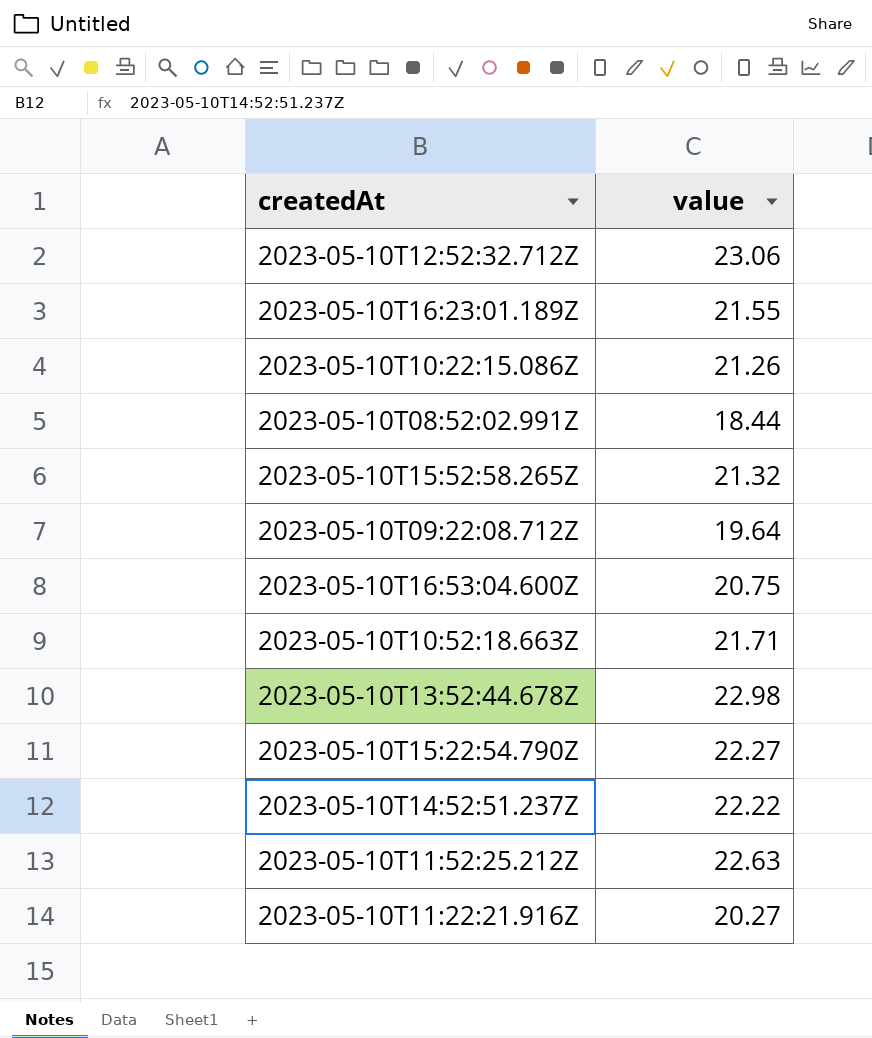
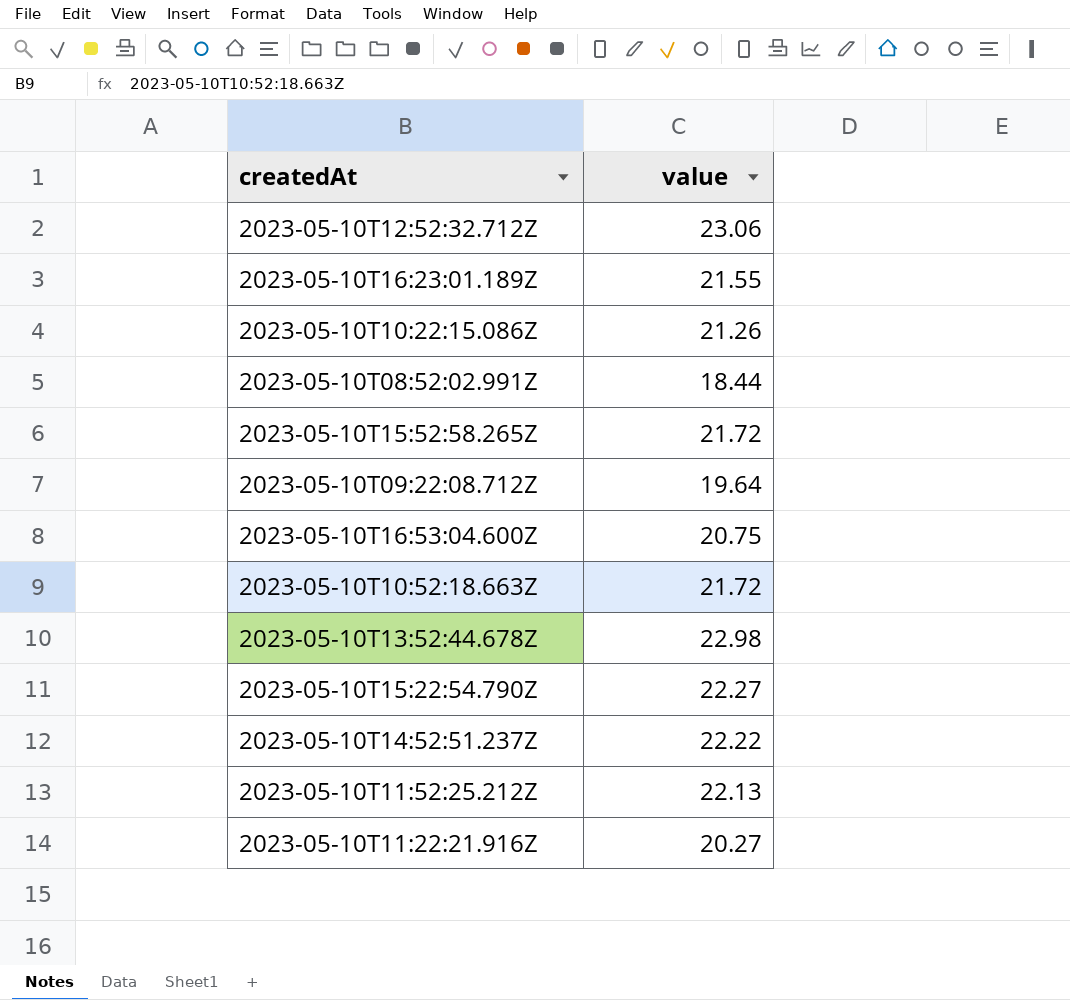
2023-05-10T15:52:58.265Z | value: 21.32 -> 21.72
2023-05-10T10:52:18.663Z | value: 21.71 -> 21.72
2023-05-10T11:52:25.212Z | value: 22.63 -> 22.13

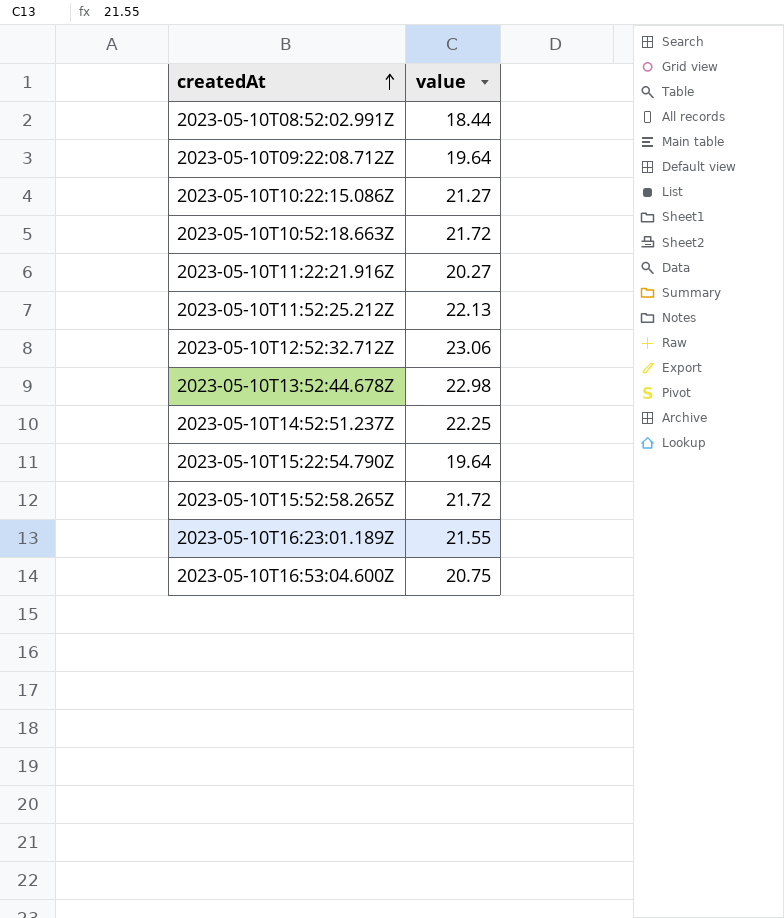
row order: none -> createdAt ascending
2023-05-10T10:22:15.086Z | value: 21.26 -> 21.27
2023-05-10T14:52:51.237Z | value: 22.22 -> 22.25
2023-05-10T15:22:54.790Z | value: 22.27 -> 19.64

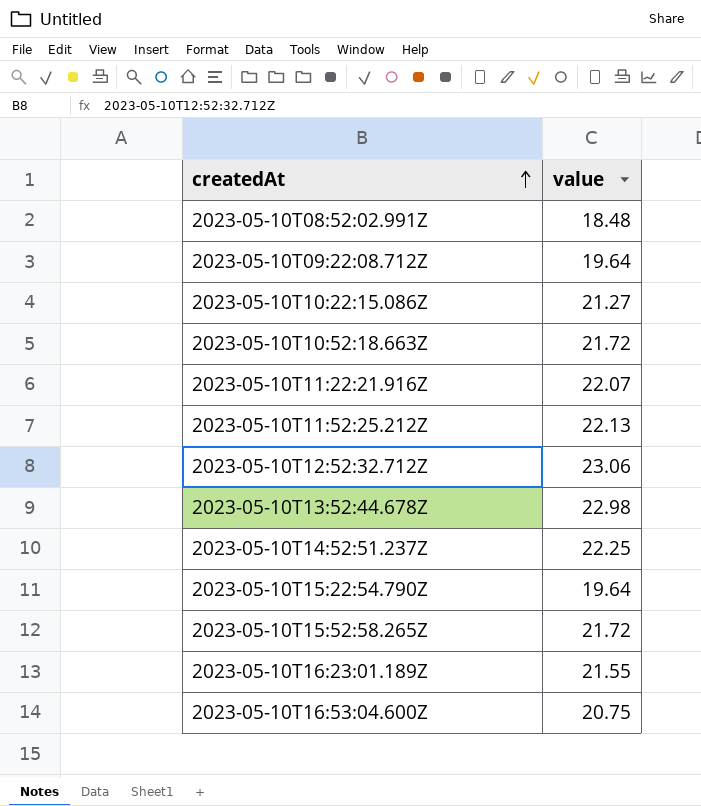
2023-05-10T08:52:02.991Z | value: 18.44 -> 18.48
2023-05-10T11:22:21.916Z | value: 20.27 -> 22.07

